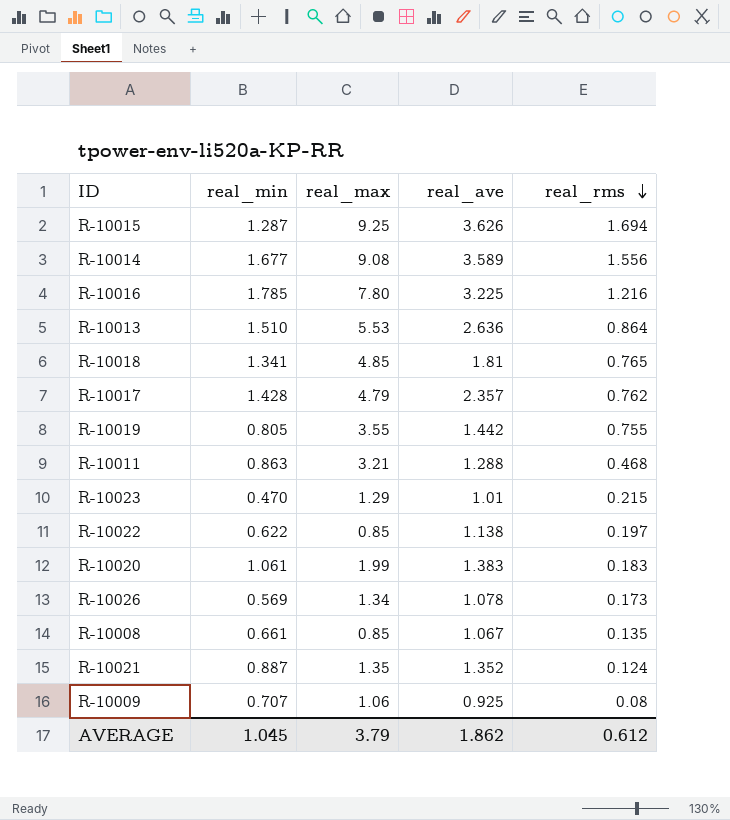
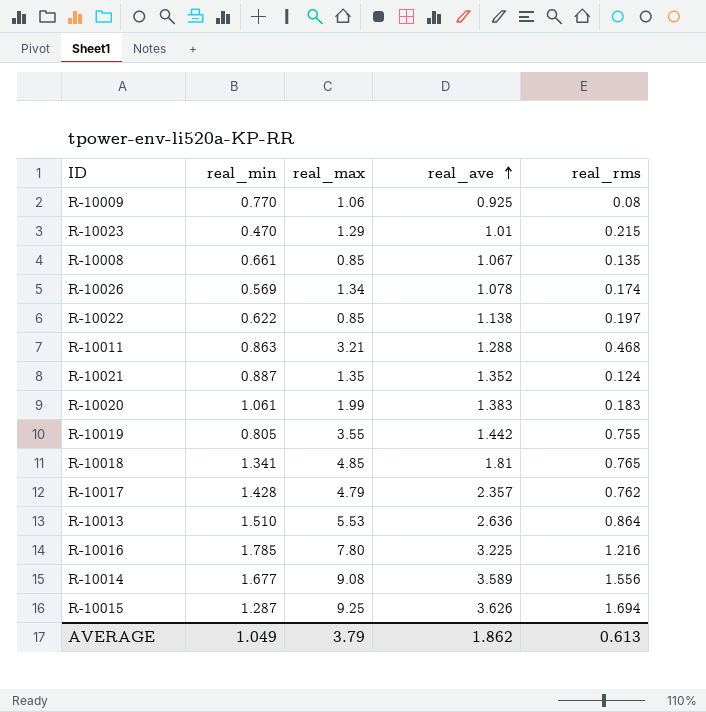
row order: real_rms descending -> real_ave ascending
R-10009 | real_min: 0.707 -> 0.770
R-10026 | real_rms: 0.173 -> 0.174
AVERAGE | real_min: 1.045 -> 1.049
AVERAGE | real_rms: 0.612 -> 0.613

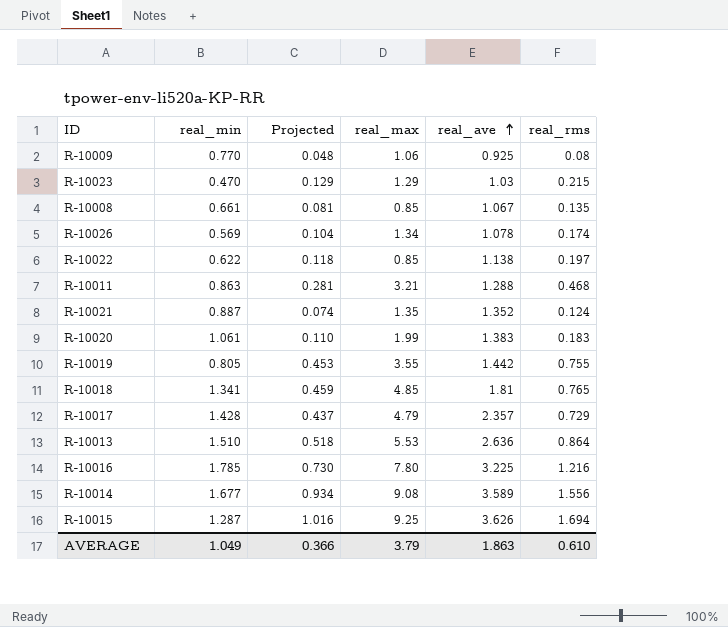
column Projected | formula: none -> [real_rms] * 0.6
R-10023 | real_ave: 1.01 -> 1.03
R-10017 | real_rms: 0.762 -> 0.729
AVERAGE | real_ave: 1.862 -> 1.863
AVERAGE | real_rms: 0.613 -> 0.610

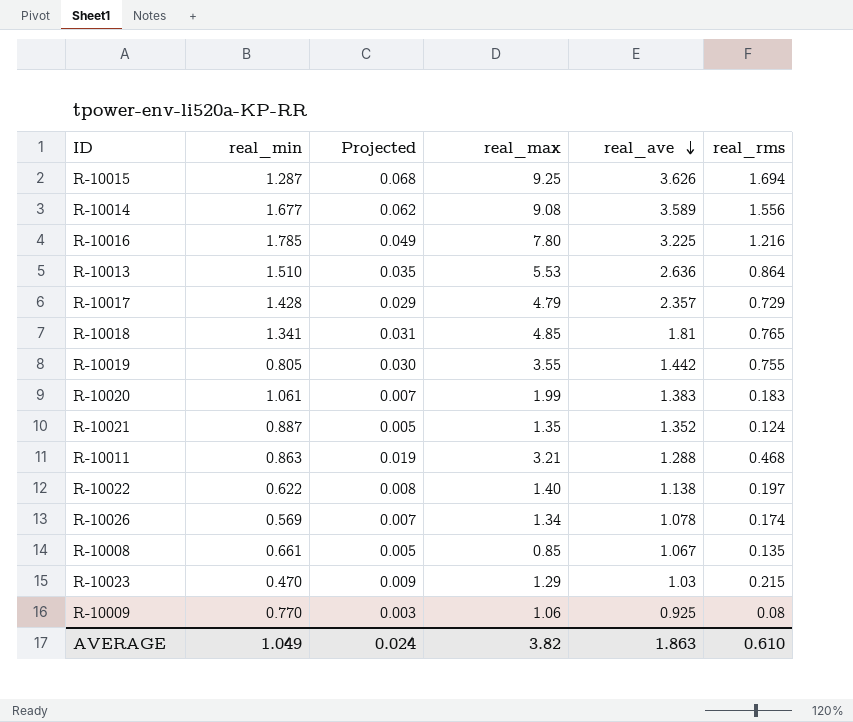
row order: real_ave ascending -> real_ave descending
column Projected | formula: [real_rms] * 0.6 -> [real_rms] * 0.04
R-10022 | real_max: 0.85 -> 1.40
AVERAGE | Projected: 0.366 -> 0.024
AVERAGE | real_max: 3.79 -> 3.82

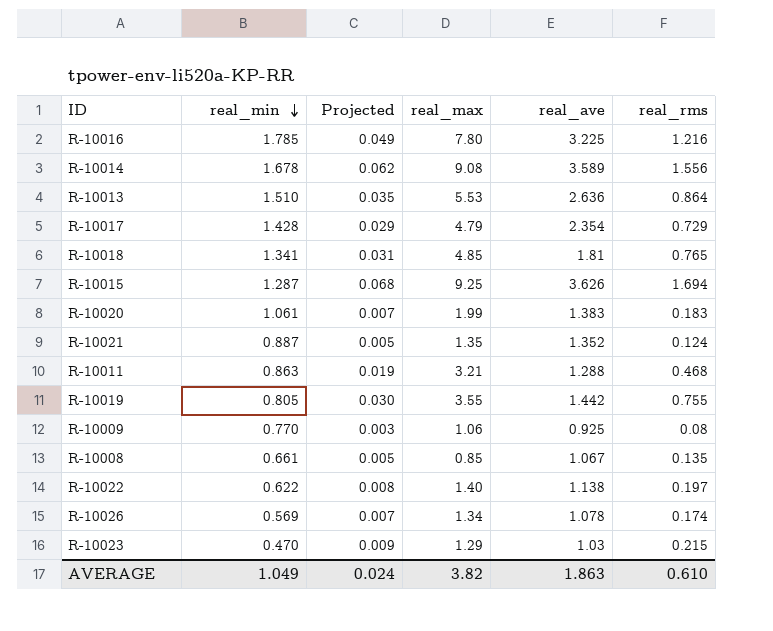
row order: real_ave descending -> real_min descending
R-10014 | real_min: 1.677 -> 1.678
R-10017 | real_ave: 2.357 -> 2.354

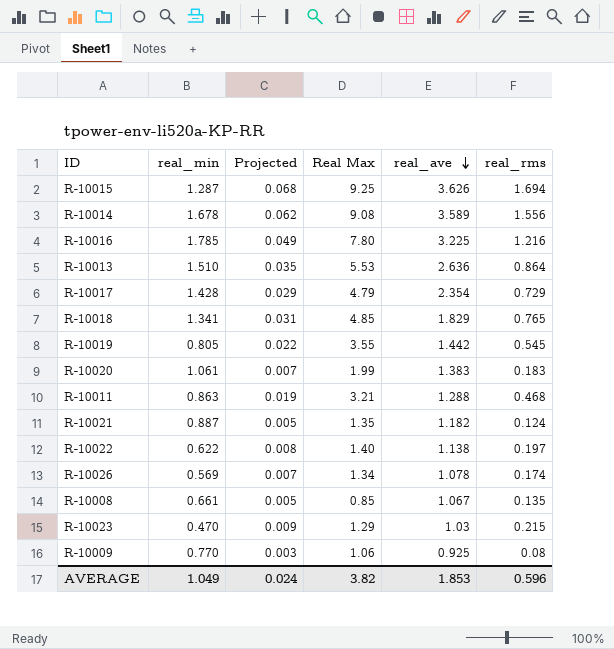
row order: real_min descending -> real_ave descending
column name: real_max -> Real Max
R-10018 | real_ave: 1.81 -> 1.829
R-10019 | Projected: 0.030 -> 0.022
R-10019 | real_rms: 0.755 -> 0.545
R-10021 | real_ave: 1.352 -> 1.182
AVERAGE | real_ave: 1.863 -> 1.853
AVERAGE | real_rms: 0.610 -> 0.596

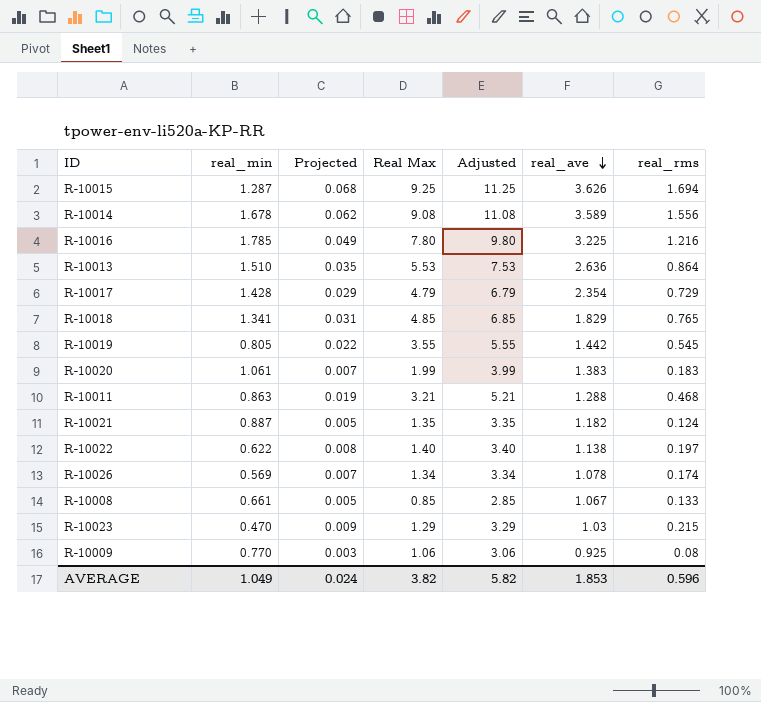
column Adjusted | formula: none -> [Real Max] + 2
R-10008 | real_rms: 0.135 -> 0.133

